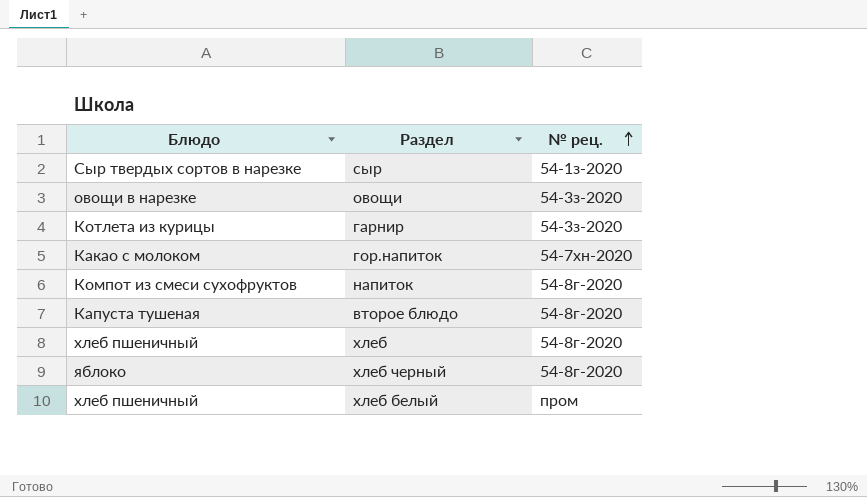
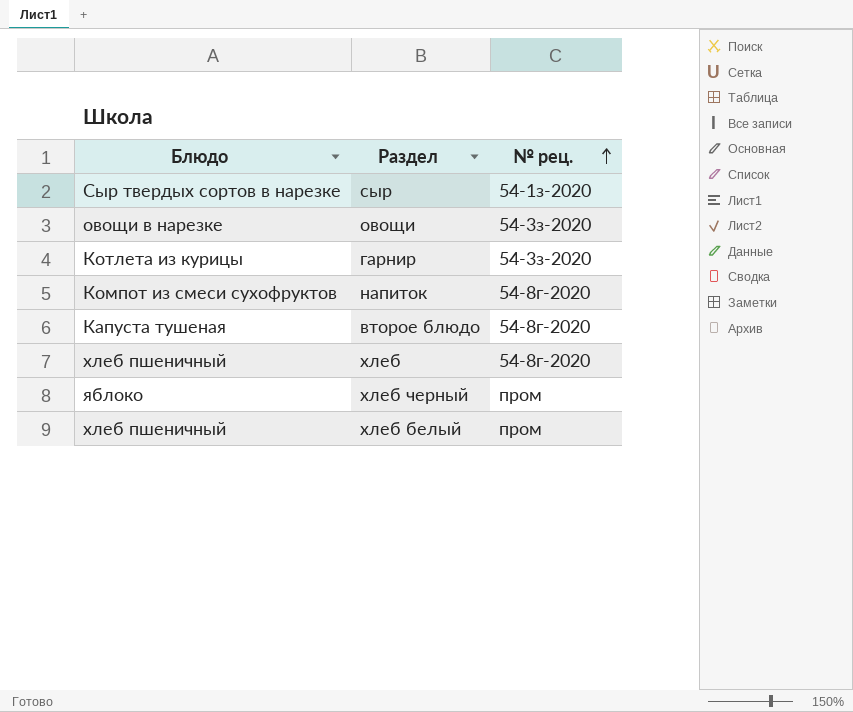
row гор.напиток: Какао с молоком | 54-7хн-2020 -> none
хлеб черный | № рец.: 54-8г-2020 -> пром

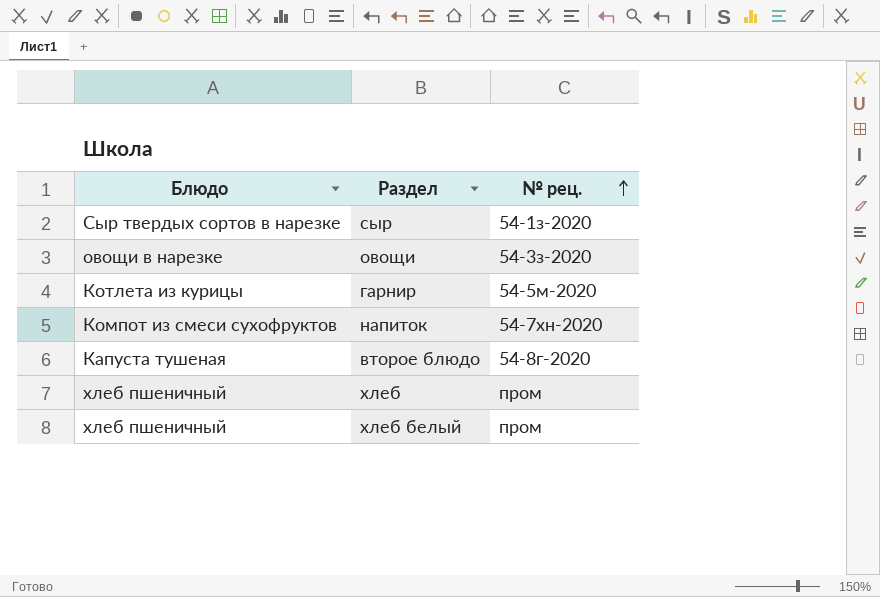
row хлеб черный: яблоко | пром -> none
гарнир | № рец.: 54-3з-2020 -> 54-5м-2020
напиток | № рец.: 54-8г-2020 -> 54-7хн-2020
хлеб | № рец.: 54-8г-2020 -> пром

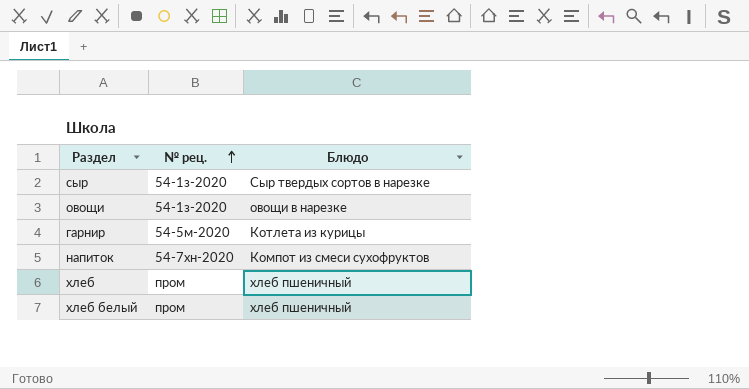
column Блюдо | position: 1 -> 3
row второе блюдо: Капуста тушеная | 54-8г-2020 -> none
овощи | № рец.: 54-3з-2020 -> 54-1з-2020

